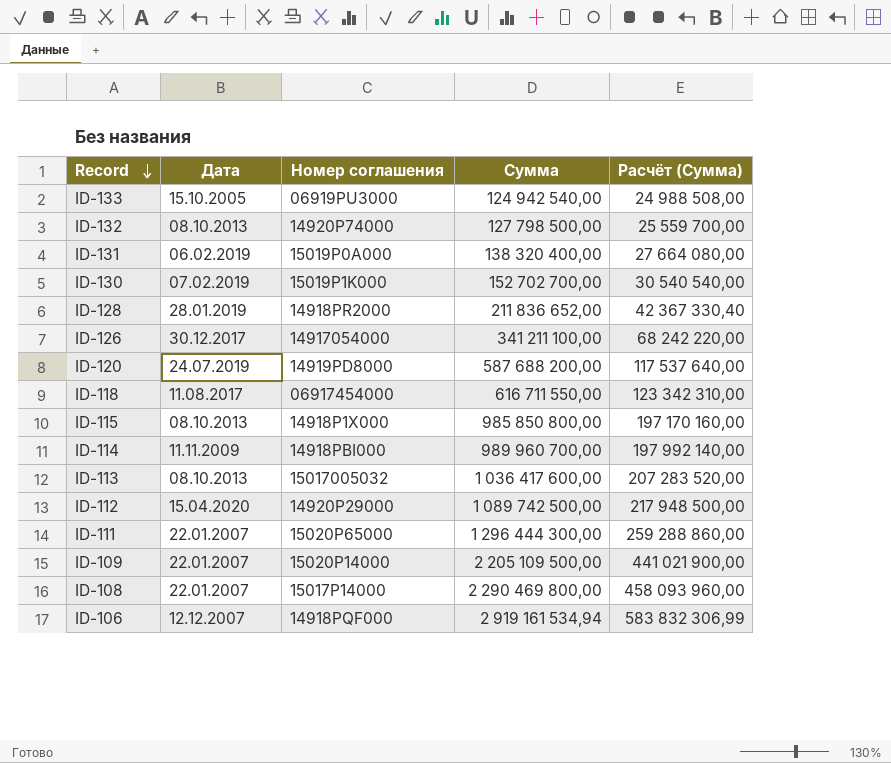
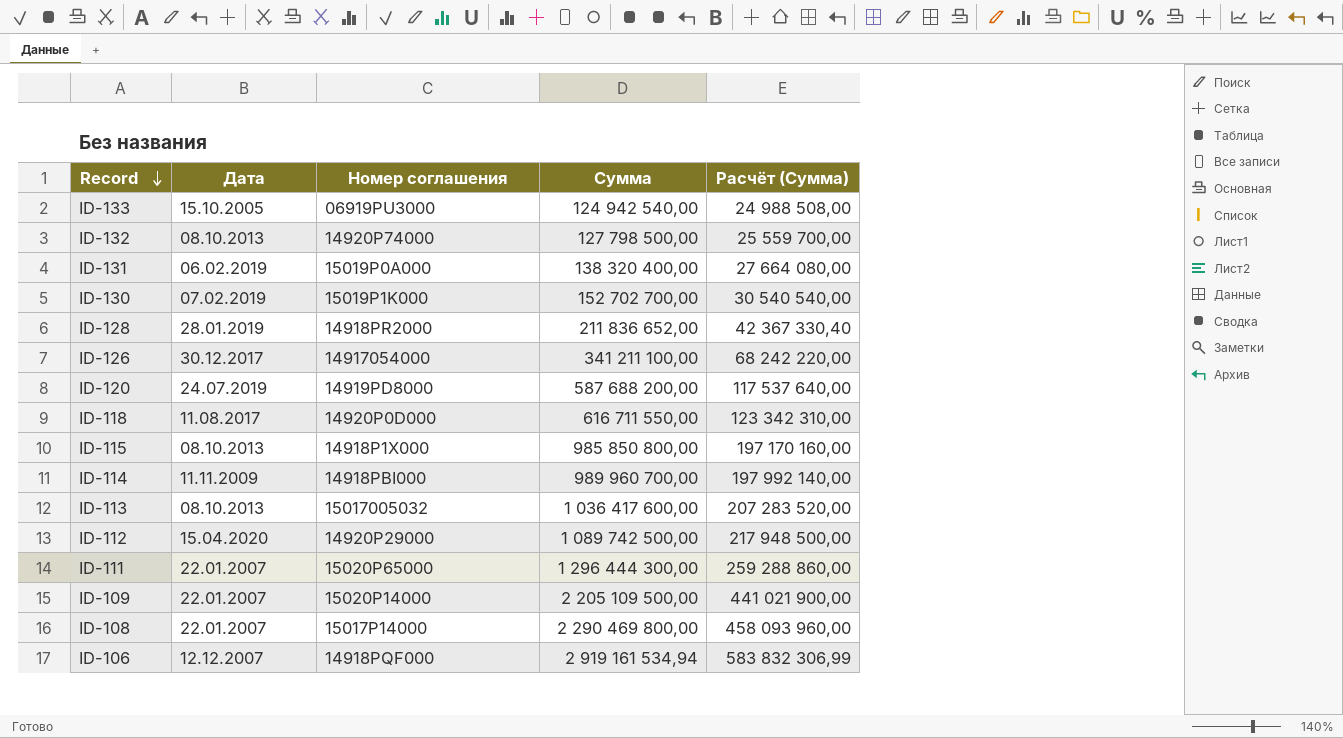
ID-118 | Номер соглашения: 06917454000 -> 14920P0D000

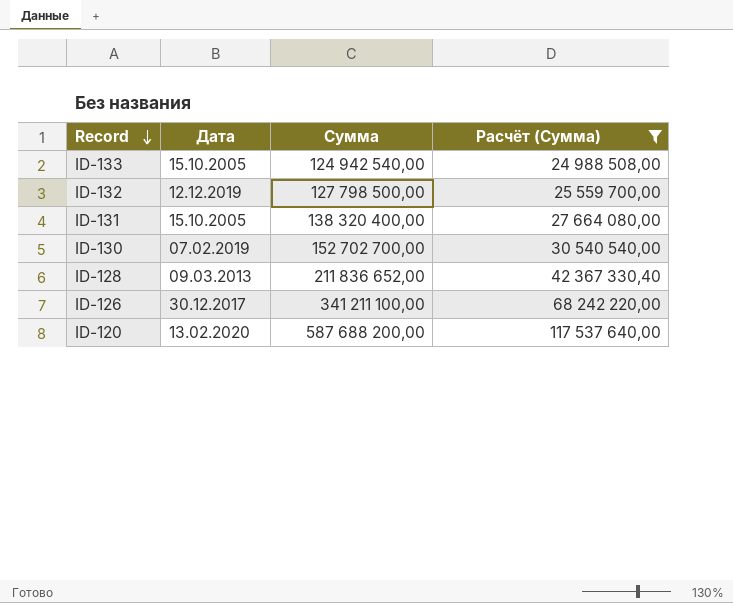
filter: none -> Расчёт (Сумма) <= 117 537 640,00
column Номер соглашения | position: 3 -> none
ID-132 | Дата: 08.10.2013 -> 12.12.2019
ID-131 | Дата: 06.02.2019 -> 15.10.2005
ID-128 | Дата: 28.01.2019 -> 09.03.2013
ID-120 | Дата: 24.07.2019 -> 13.02.2020

